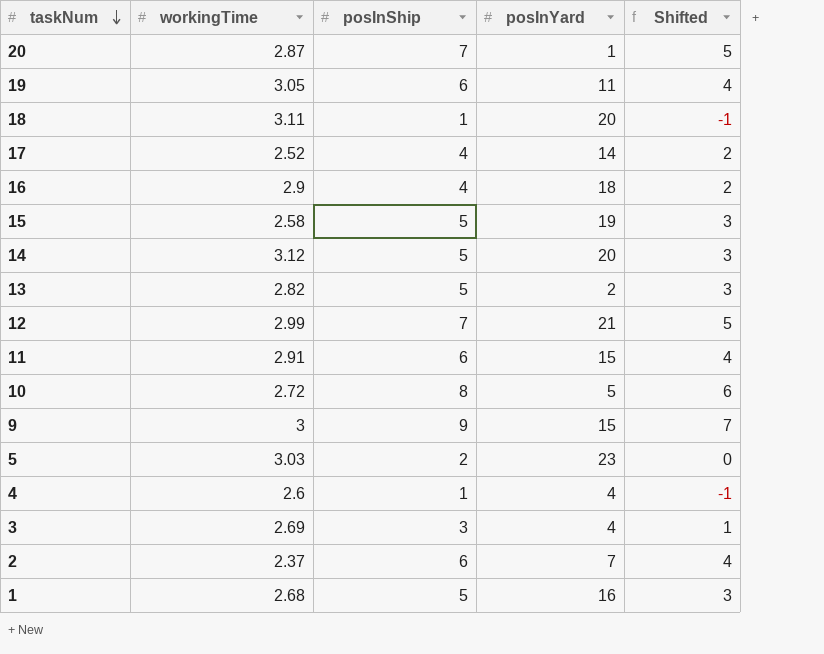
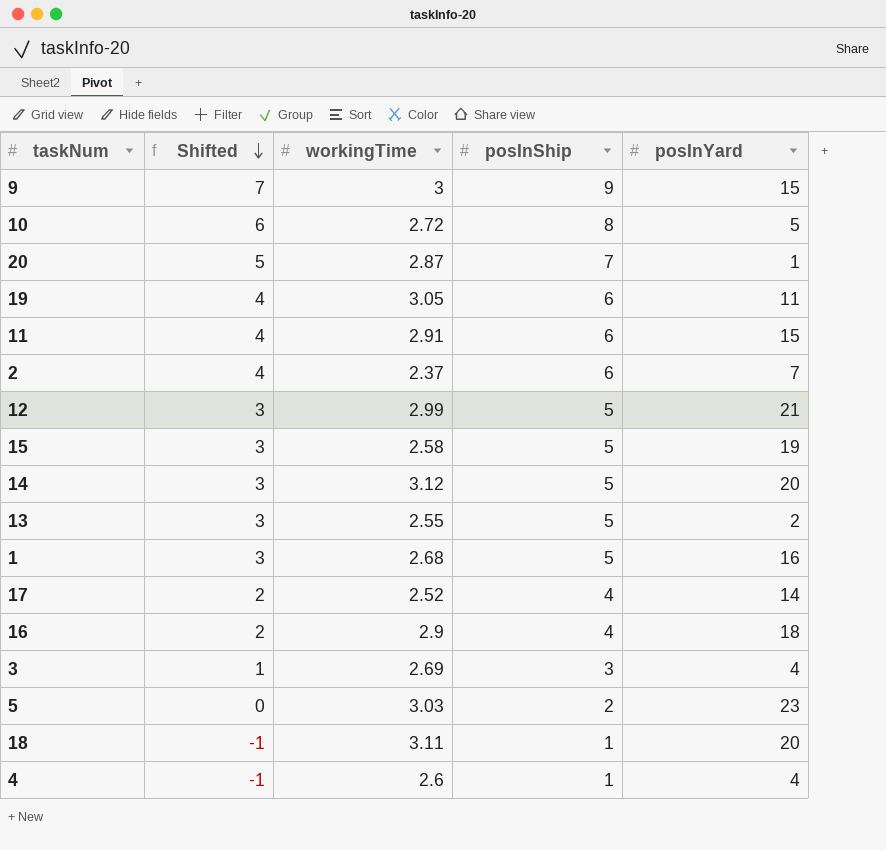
row order: taskNum descending -> Shifted descending
column Shifted | position: 5 -> 2
12 | Shifted: 5 -> 3
12 | posInShip: 7 -> 5
13 | workingTime: 2.82 -> 2.55

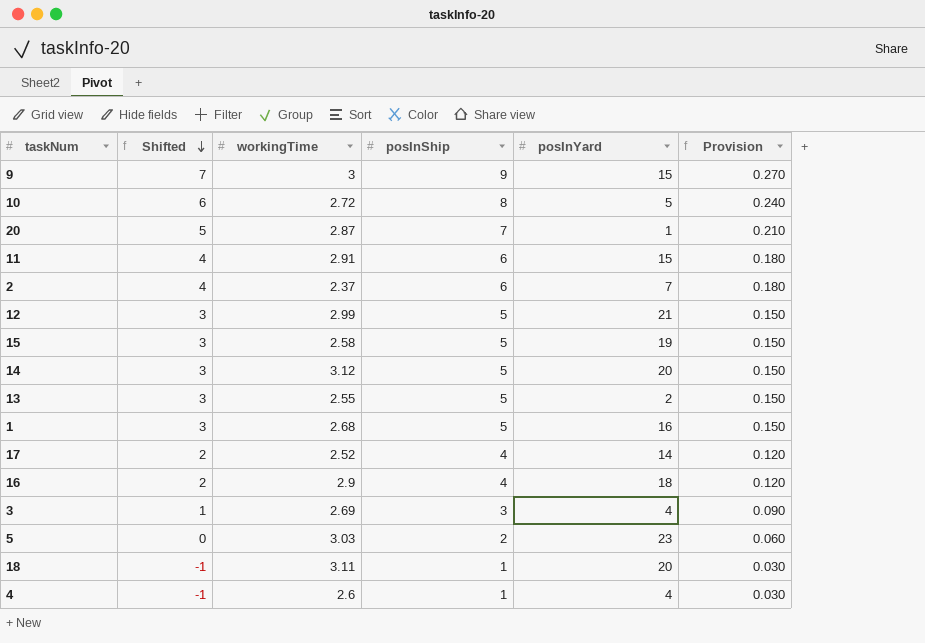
column Provision | formula: none -> [posInShip] * 0.03
row 19: 4 | 3.05 | 6 | 11 -> none

